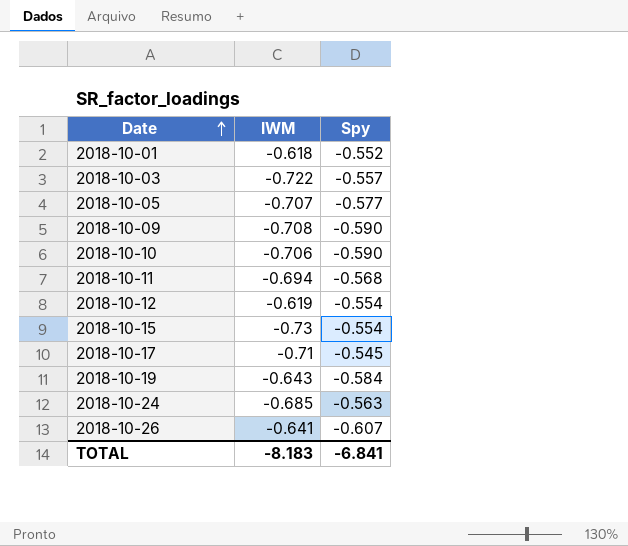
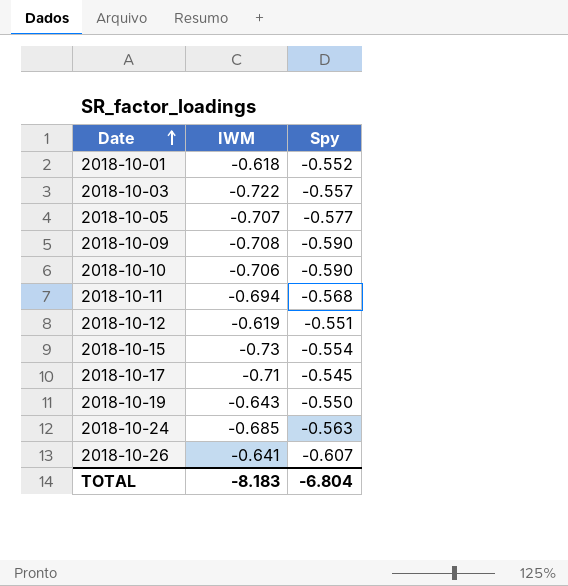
2018-10-12 | Spy: -0.554 -> -0.551
2018-10-19 | Spy: -0.584 -> -0.550
TOTAL | Spy: -6.841 -> -6.804

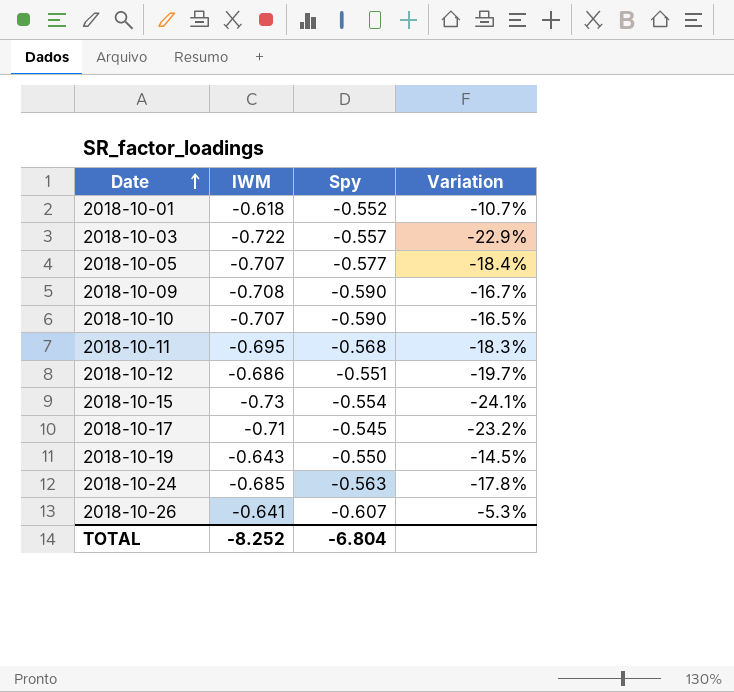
column Variation | formula: none -> ([Spy] - [IWM]) / [IWM]
2018-10-10 | IWM: -0.706 -> -0.707
2018-10-11 | IWM: -0.694 -> -0.695
2018-10-12 | IWM: -0.619 -> -0.686
TOTAL | IWM: -8.183 -> -8.252

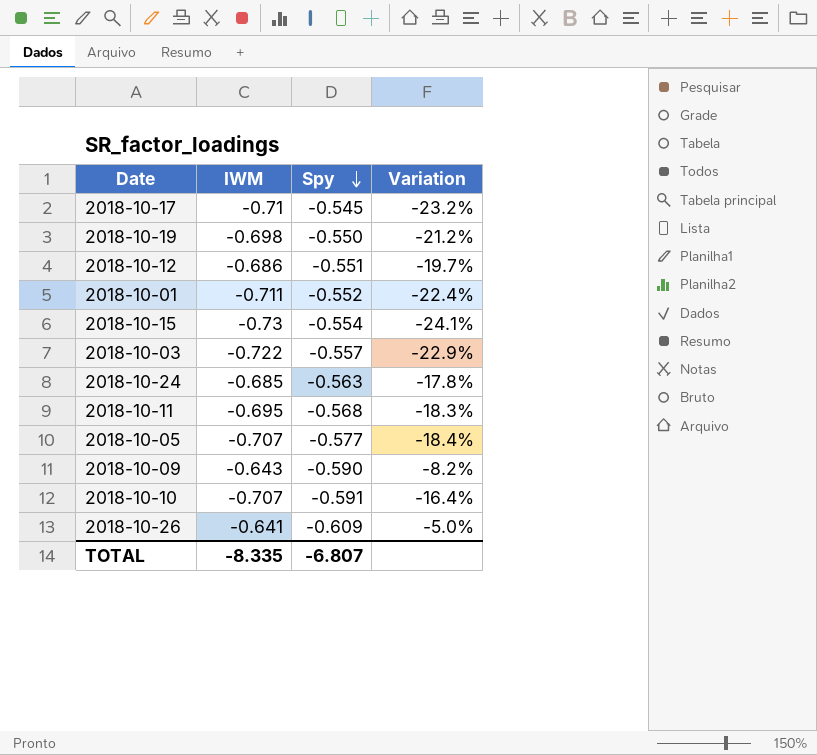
row order: Date ascending -> Spy descending
2018-10-19 | IWM: -0.643 -> -0.698
2018-10-19 | Variation: -14.5% -> -21.2%
2018-10-01 | IWM: -0.618 -> -0.711
2018-10-01 | Variation: -10.7% -> -22.4%
2018-10-09 | IWM: -0.708 -> -0.643
2018-10-09 | Variation: -16.7% -> -8.2%
2018-10-10 | Spy: -0.590 -> -0.591
2018-10-10 | Variation: -16.5% -> -16.4%
2018-10-26 | Spy: -0.607 -> -0.609
2018-10-26 | Variation: -5.3% -> -5.0%
TOTAL | IWM: -8.252 -> -8.335
TOTAL | Spy: -6.804 -> -6.807

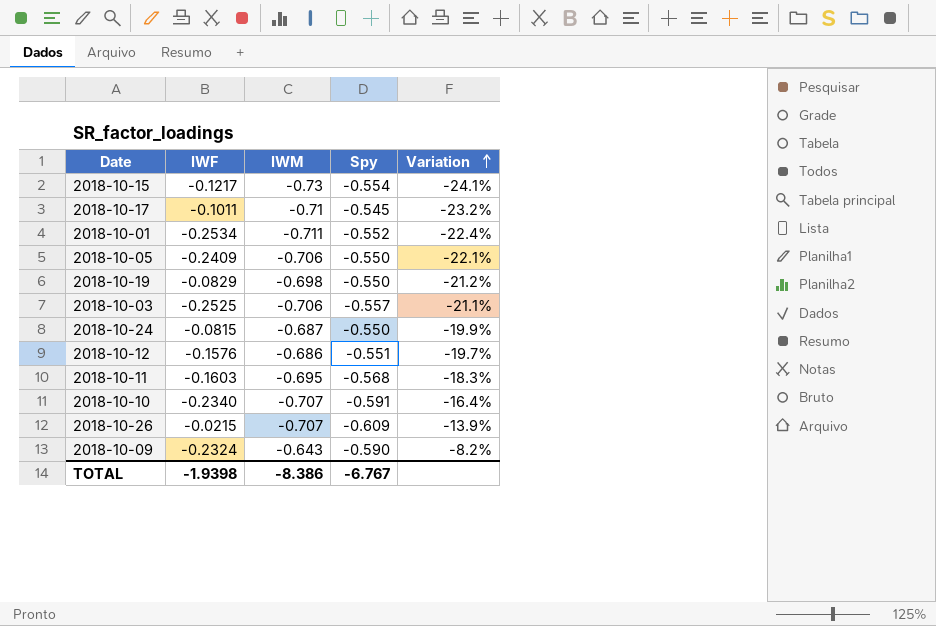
row order: Spy descending -> Variation ascending
column IWF | position: none -> 2
2018-10-05 | IWM: -0.707 -> -0.706
2018-10-05 | Spy: -0.577 -> -0.550
2018-10-05 | Variation: -18.4% -> -22.1%
2018-10-03 | IWM: -0.722 -> -0.706
2018-10-03 | Variation: -22.9% -> -21.1%
2018-10-24 | IWM: -0.685 -> -0.687
2018-10-24 | Spy: -0.563 -> -0.550
2018-10-24 | Variation: -17.8% -> -19.9%
2018-10-26 | IWM: -0.641 -> -0.707
2018-10-26 | Variation: -5.0% -> -13.9%
TOTAL | IWM: -8.335 -> -8.386
TOTAL | Spy: -6.807 -> -6.767

